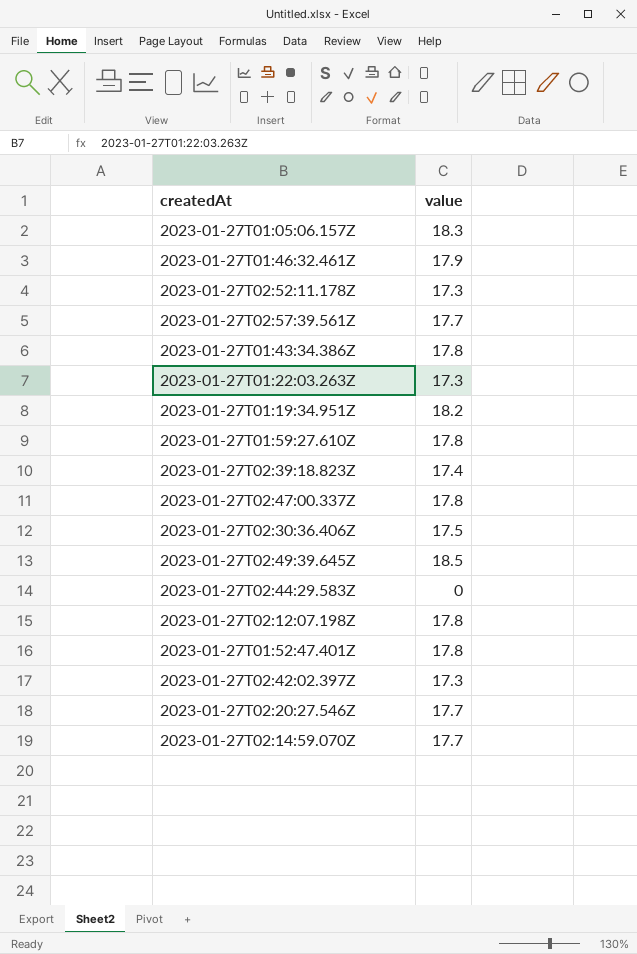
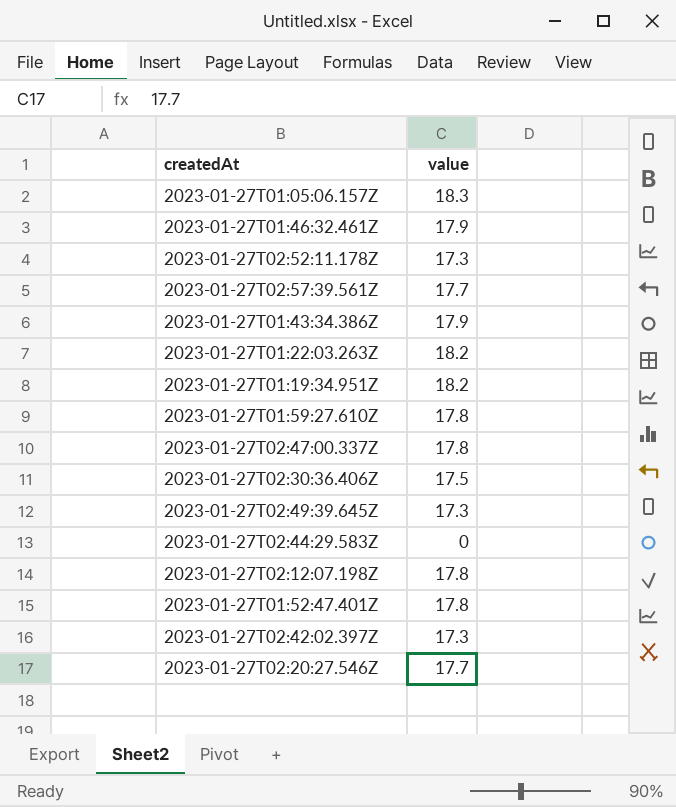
row 2023-01-27T02:39:18.823Z: 17.4 -> none
row 2023-01-27T02:14:59.070Z: 17.7 -> none
2023-01-27T01:43:34.386Z | value: 17.8 -> 17.9
2023-01-27T01:22:03.263Z | value: 17.3 -> 18.2
2023-01-27T02:49:39.645Z | value: 18.5 -> 17.3

